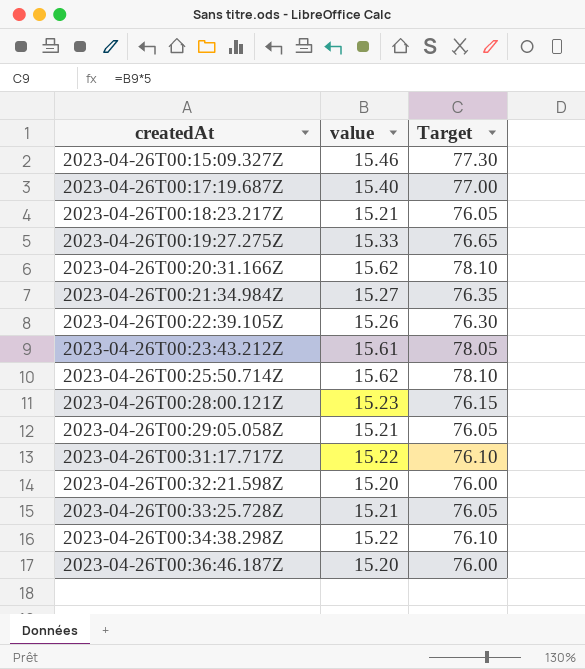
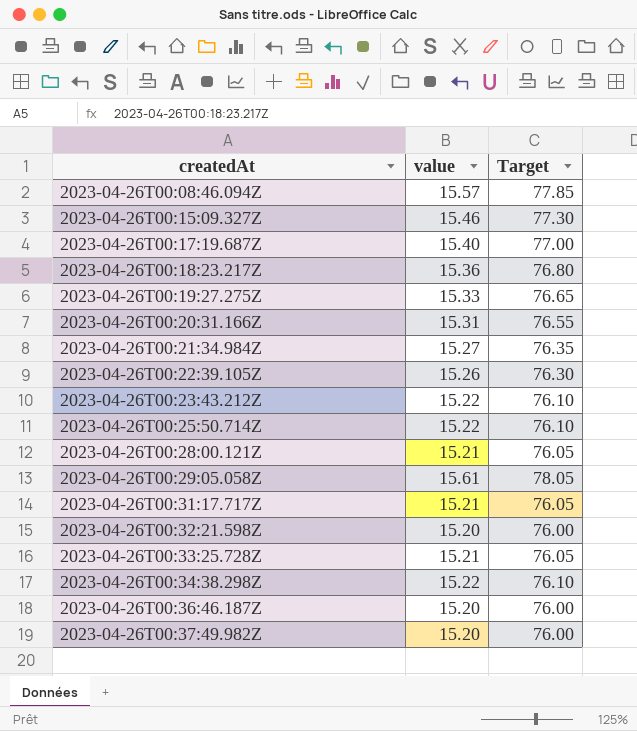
row 2023-04-26T00:08:46.094Z: none -> 15.57 | 77.85
2023-04-26T00:18:23.217Z | value: 15.21 -> 15.36
2023-04-26T00:18:23.217Z | Target: 76.05 -> 76.80
2023-04-26T00:20:31.166Z | value: 15.62 -> 15.31
2023-04-26T00:20:31.166Z | Target: 78.10 -> 76.55
2023-04-26T00:23:43.212Z | value: 15.61 -> 15.22
2023-04-26T00:23:43.212Z | Target: 78.05 -> 76.10
2023-04-26T00:25:50.714Z | value: 15.62 -> 15.22
2023-04-26T00:25:50.714Z | Target: 78.10 -> 76.10
2023-04-26T00:28:00.121Z | value: 15.23 -> 15.21
2023-04-26T00:28:00.121Z | Target: 76.15 -> 76.05
2023-04-26T00:29:05.058Z | value: 15.21 -> 15.61
2023-04-26T00:29:05.058Z | Target: 76.05 -> 78.05
2023-04-26T00:31:17.717Z | value: 15.22 -> 15.21
2023-04-26T00:31:17.717Z | Target: 76.10 -> 76.05
row 2023-04-26T00:37:49.982Z: none -> 15.20 | 76.00

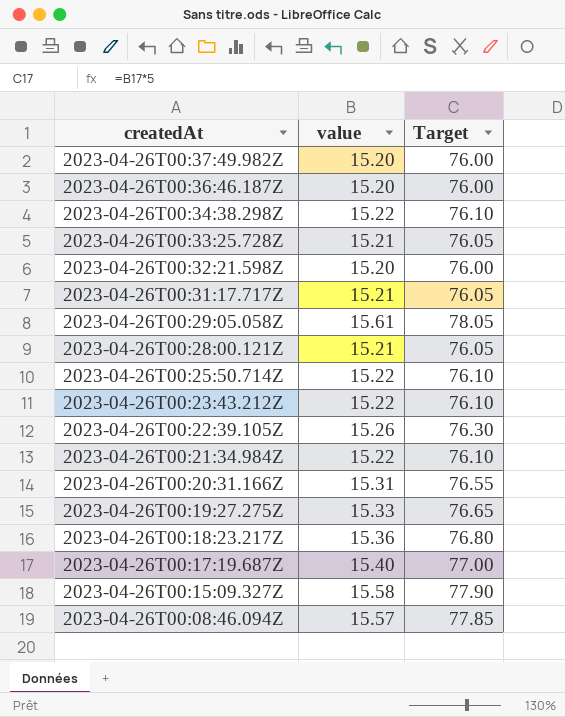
row order: createdAt ascending -> createdAt descending
2023-04-26T00:21:34.984Z | value: 15.27 -> 15.22
2023-04-26T00:21:34.984Z | Target: 76.35 -> 76.10
2023-04-26T00:15:09.327Z | value: 15.46 -> 15.58
2023-04-26T00:15:09.327Z | Target: 77.30 -> 77.90

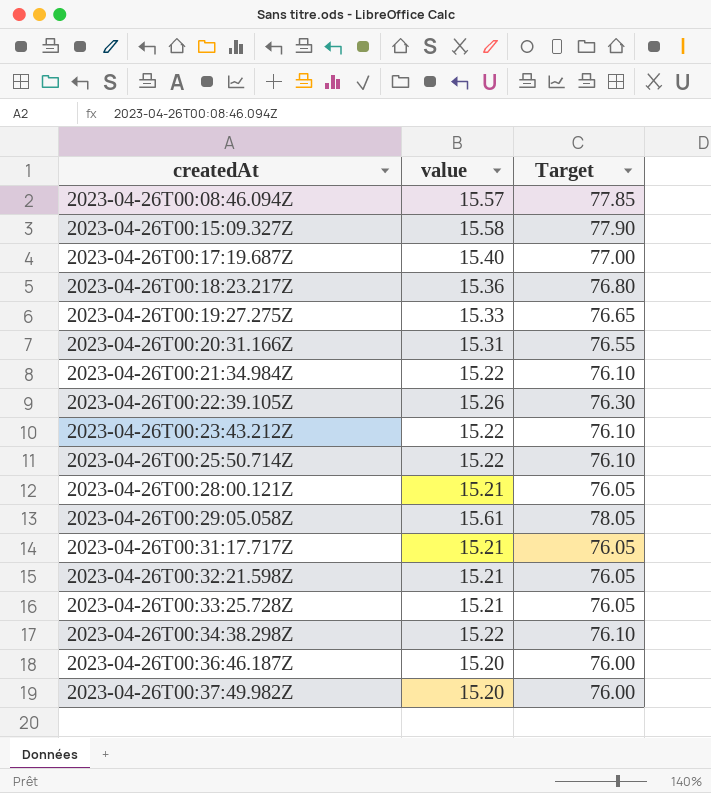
row order: createdAt descending -> createdAt ascending
2023-04-26T00:32:21.598Z | value: 15.20 -> 15.21
2023-04-26T00:32:21.598Z | Target: 76.00 -> 76.05

